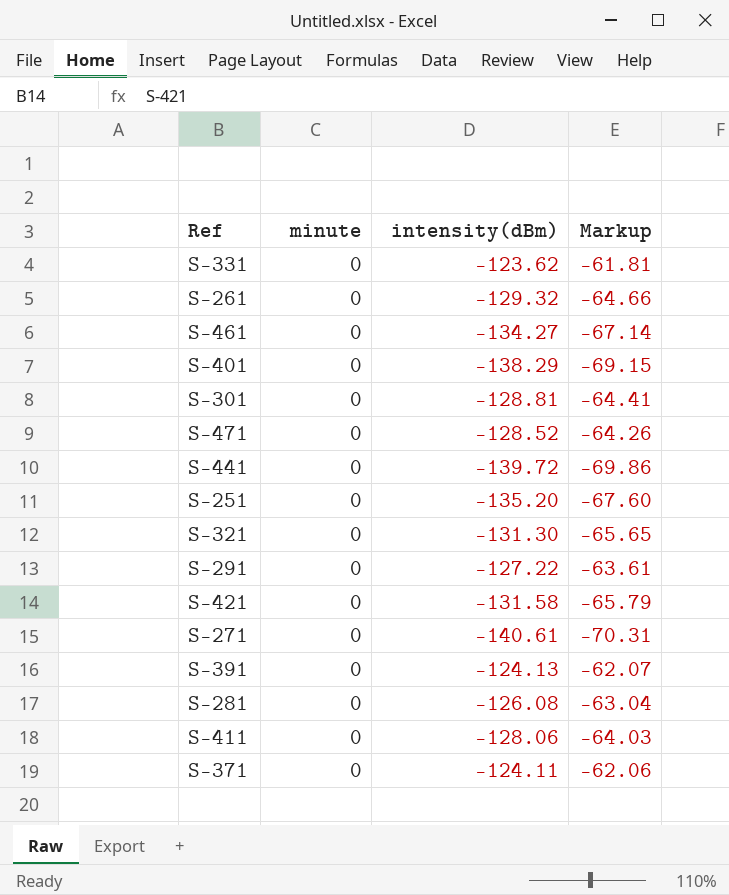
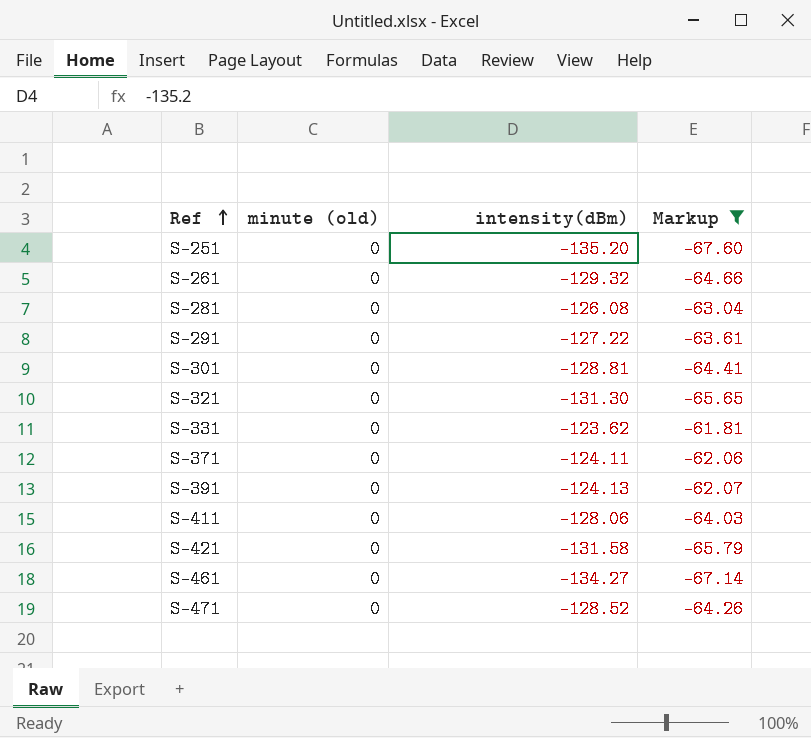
filter: none -> Markup >= -67.60
row order: none -> Ref ascending
column name: minute -> minute (old)

